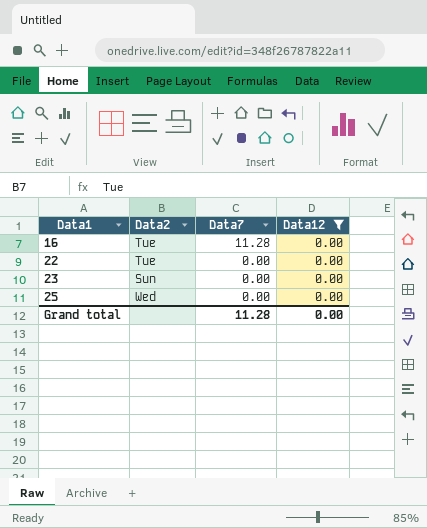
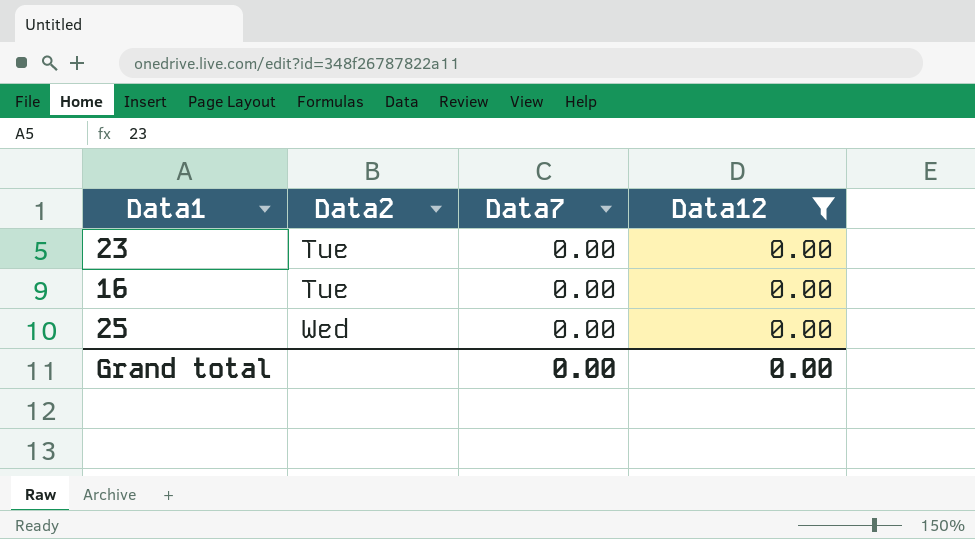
row order: Data1 ascending -> Data2 ascending
row 22: Tue | 0.00 | 0.00 -> none
23 | Data2: Sun -> Tue
16 | Data7: 11.28 -> 0.00
Grand total | Data7: 11.28 -> 0.00

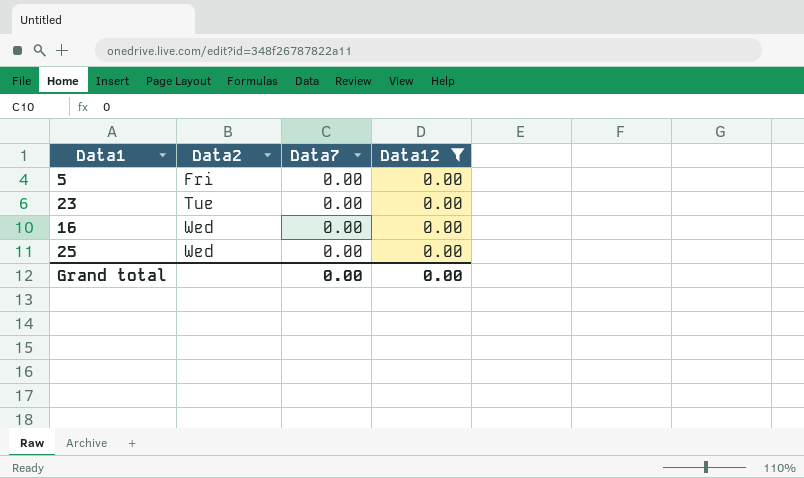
row 5: none -> Fri | 0.00 | 0.00
16 | Data2: Tue -> Wed

